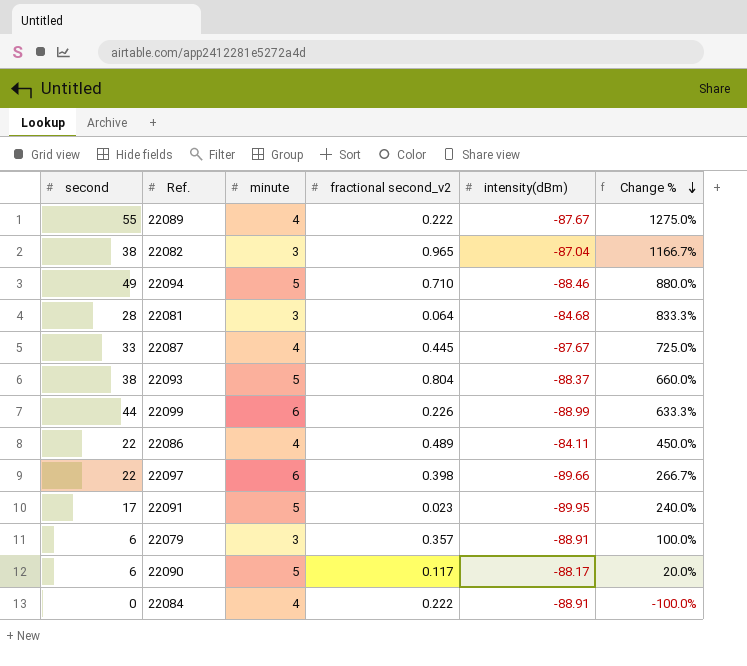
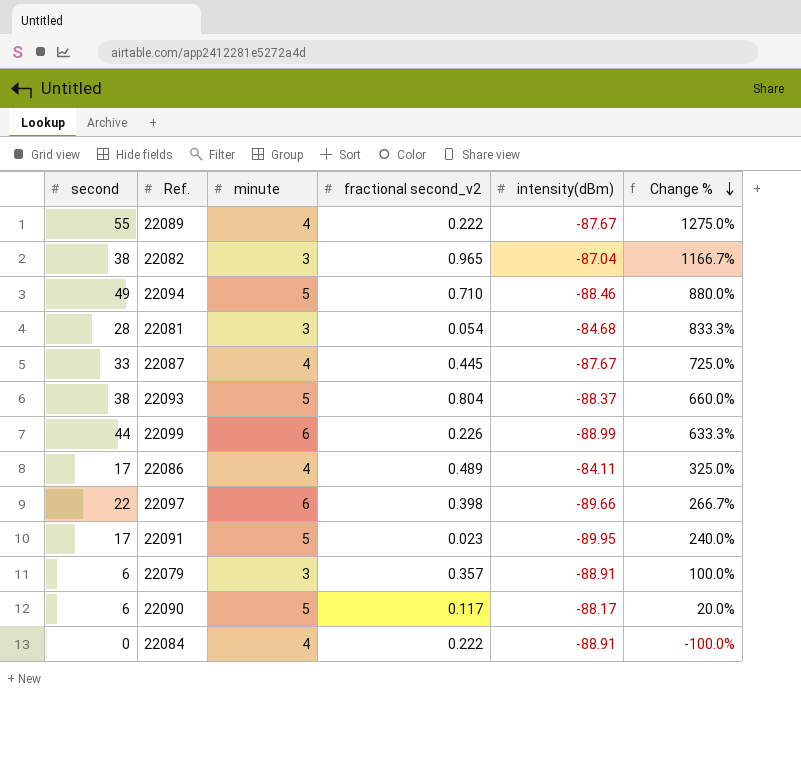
22081 | fractional second_v2: 0.064 -> 0.054
22086 | second: 22 -> 17
22086 | Change %: 450.0% -> 325.0%

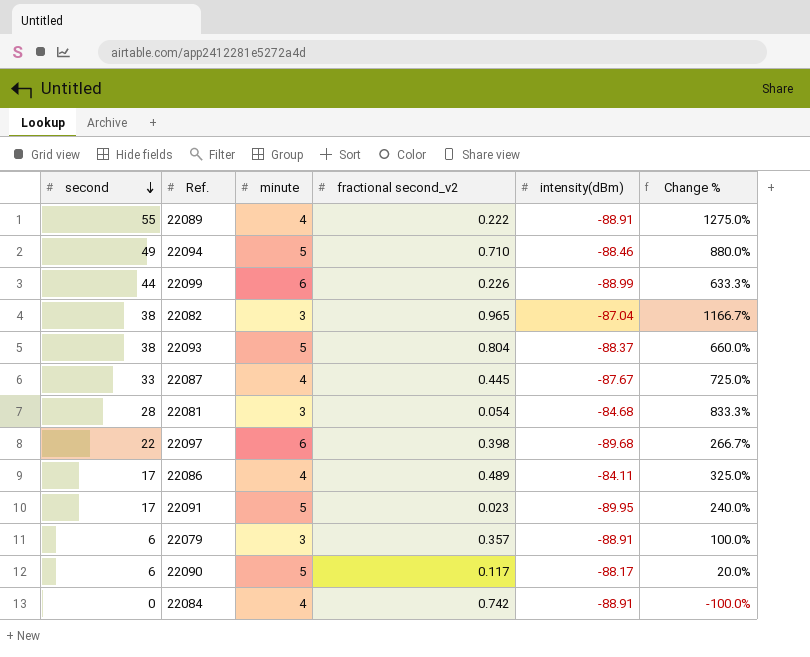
row order: Change % descending -> second descending
22089 | intensity(dBm): -87.67 -> -88.91
22097 | intensity(dBm): -89.66 -> -89.68
22084 | fractional second_v2: 0.222 -> 0.742

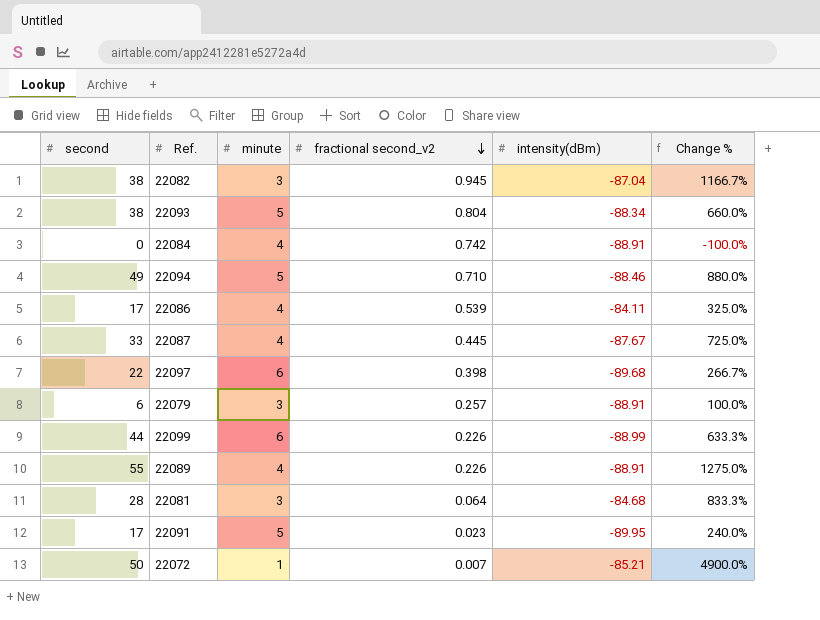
row order: second descending -> fractional second_v2 descending
row 22090: 6 | 5 | 0.117 | -88.17 | 20.0% -> none
22082 | fractional second_v2: 0.965 -> 0.945
22093 | intensity(dBm): -88.37 -> -88.34
22086 | fractional second_v2: 0.489 -> 0.539
22079 | fractional second_v2: 0.357 -> 0.257
22089 | fractional second_v2: 0.222 -> 0.226
22081 | fractional second_v2: 0.054 -> 0.064
row 22072: none -> 50 | 1 | 0.007 | -85.21 | 4900.0%

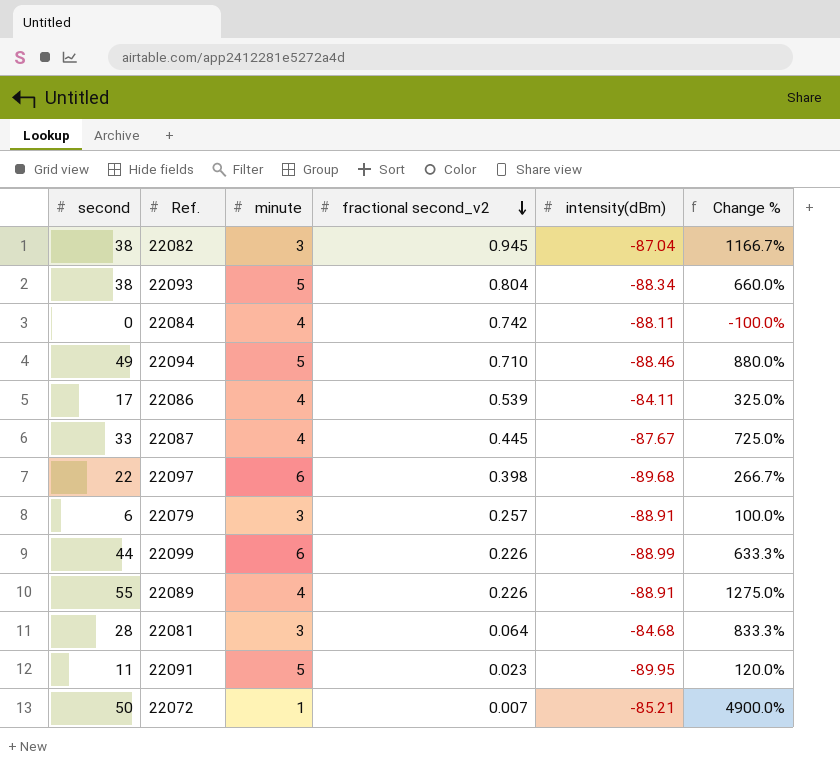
22084 | intensity(dBm): -88.91 -> -88.11
22091 | second: 17 -> 11
22091 | Change %: 240.0% -> 120.0%

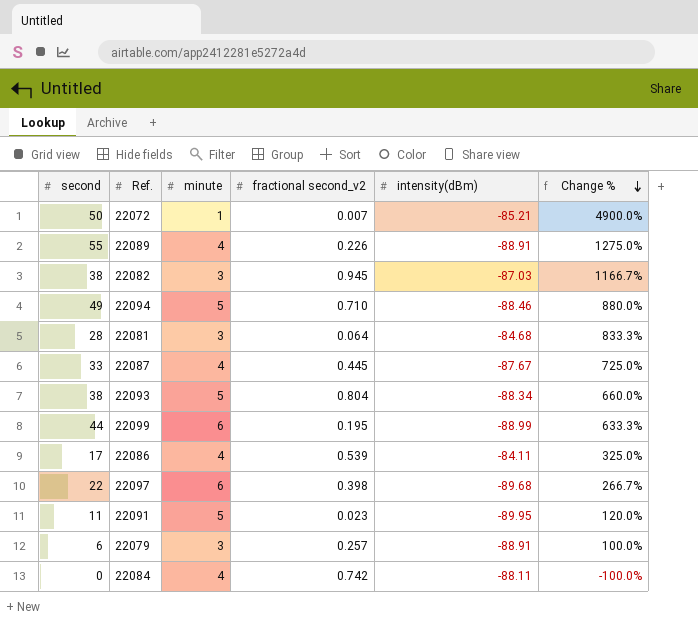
row order: fractional second_v2 descending -> Change % descending
22082 | intensity(dBm): -87.04 -> -87.03
22099 | fractional second_v2: 0.226 -> 0.195

